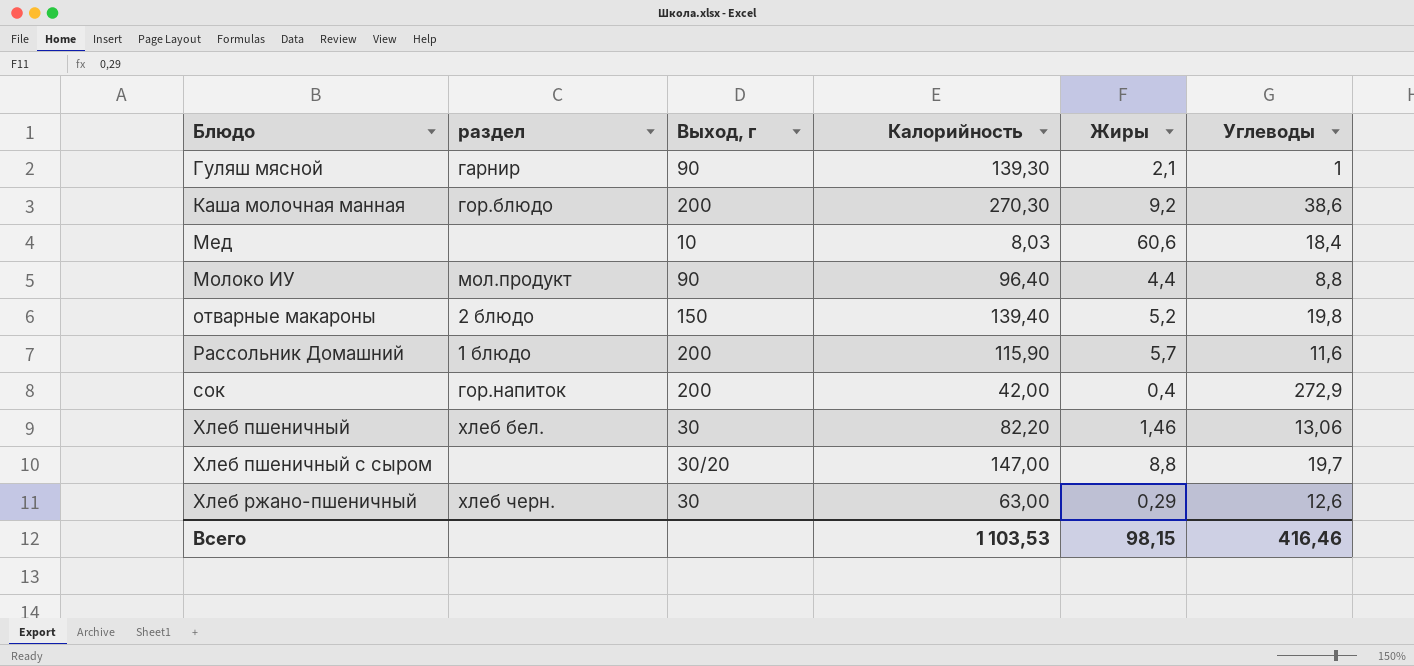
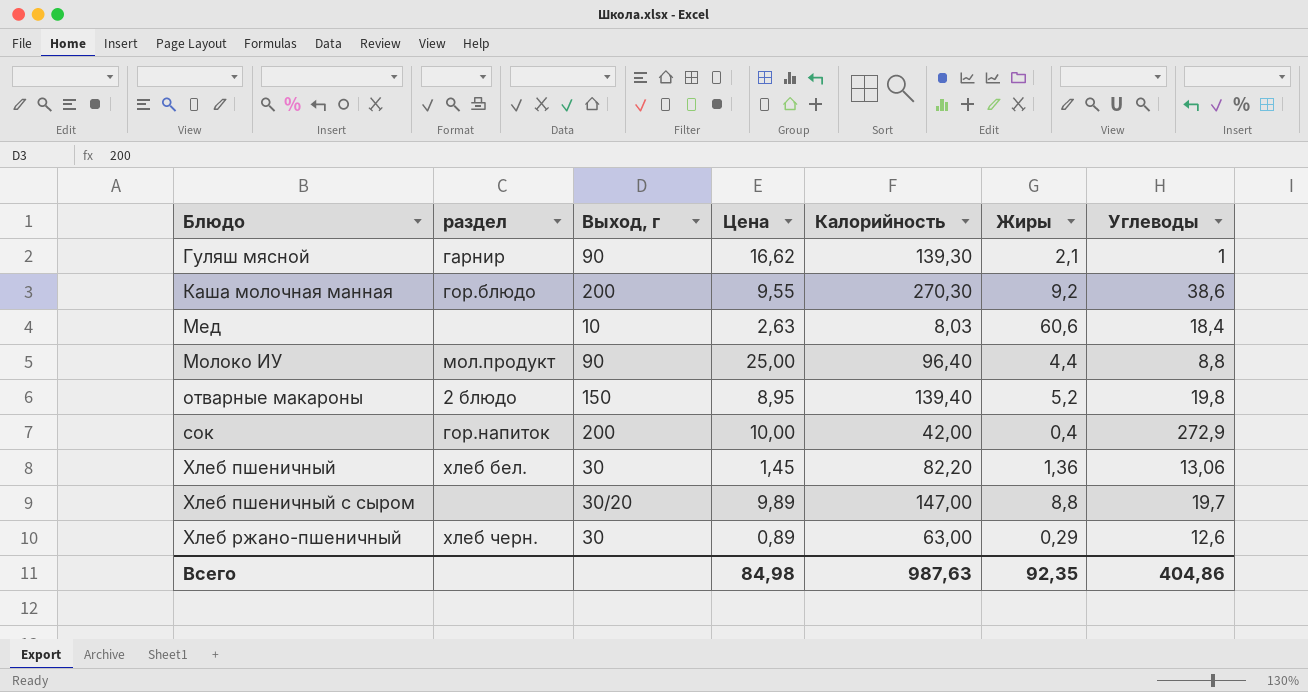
column Цена | position: none -> 4
row Рассольник Домашний: 1 блюдо | 200 | 115,90 | 5,7 | 11,6 -> none
Хлеб пшеничный | Жиры: 1,46 -> 1,36
Всего | Калорийность: 1 103,53 -> 987,63
Всего | Жиры: 98,15 -> 92,35
Всего | Углеводы: 416,46 -> 404,86

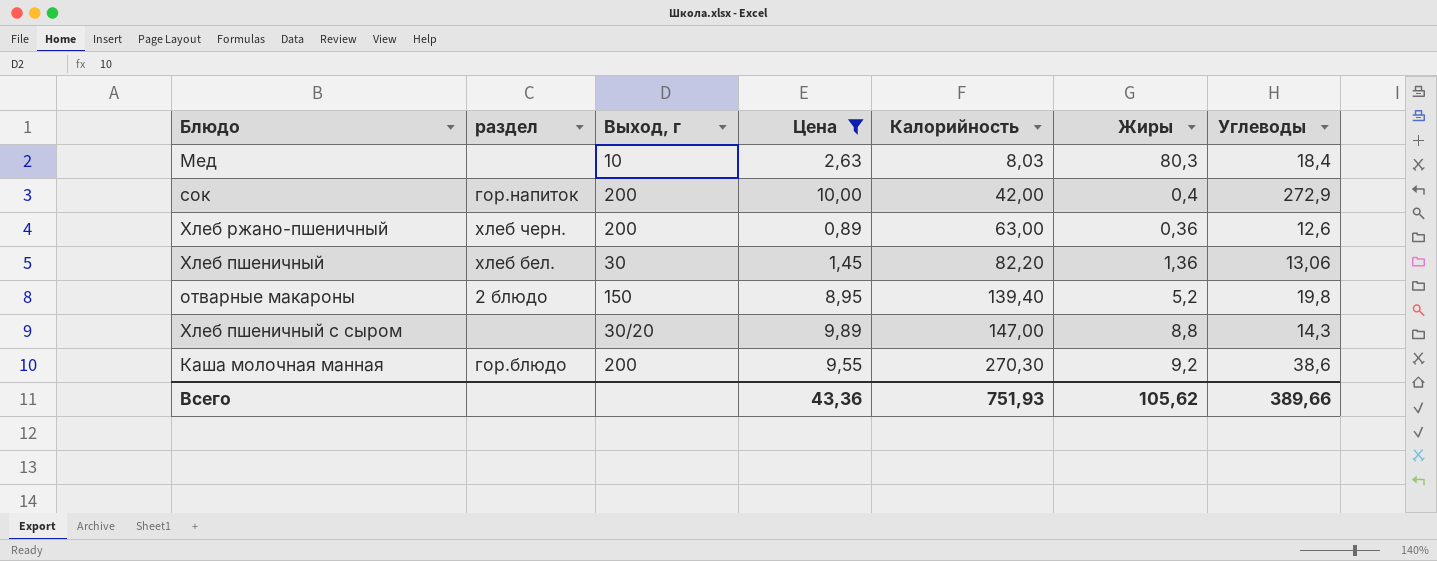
filter: none -> Цена <= 10,00
row order: Блюдо ascending -> Калорийность ascending
Мед | Жиры: 60,6 -> 80,3
Хлеб ржано-пшеничный | Выход, г: 30 -> 200
Хлеб ржано-пшеничный | Жиры: 0,29 -> 0,36
Хлеб пшеничный с сыром | Углеводы: 19,7 -> 14,3
Всего | Цена: 84,98 -> 43,36
Всего | Калорийность: 987,63 -> 751,93
Всего | Жиры: 92,35 -> 105,62
Всего | Углеводы: 404,86 -> 389,66

